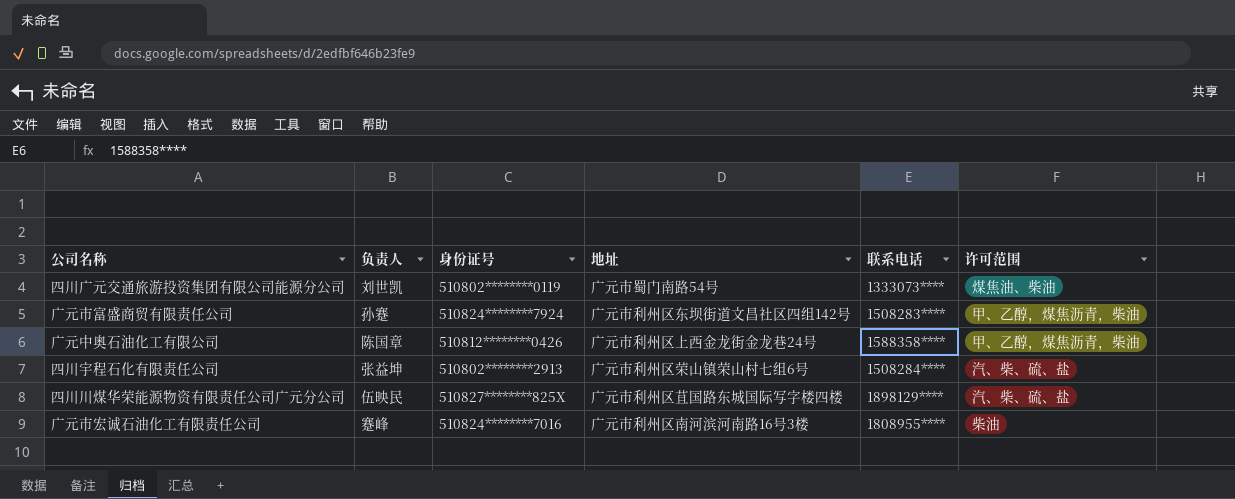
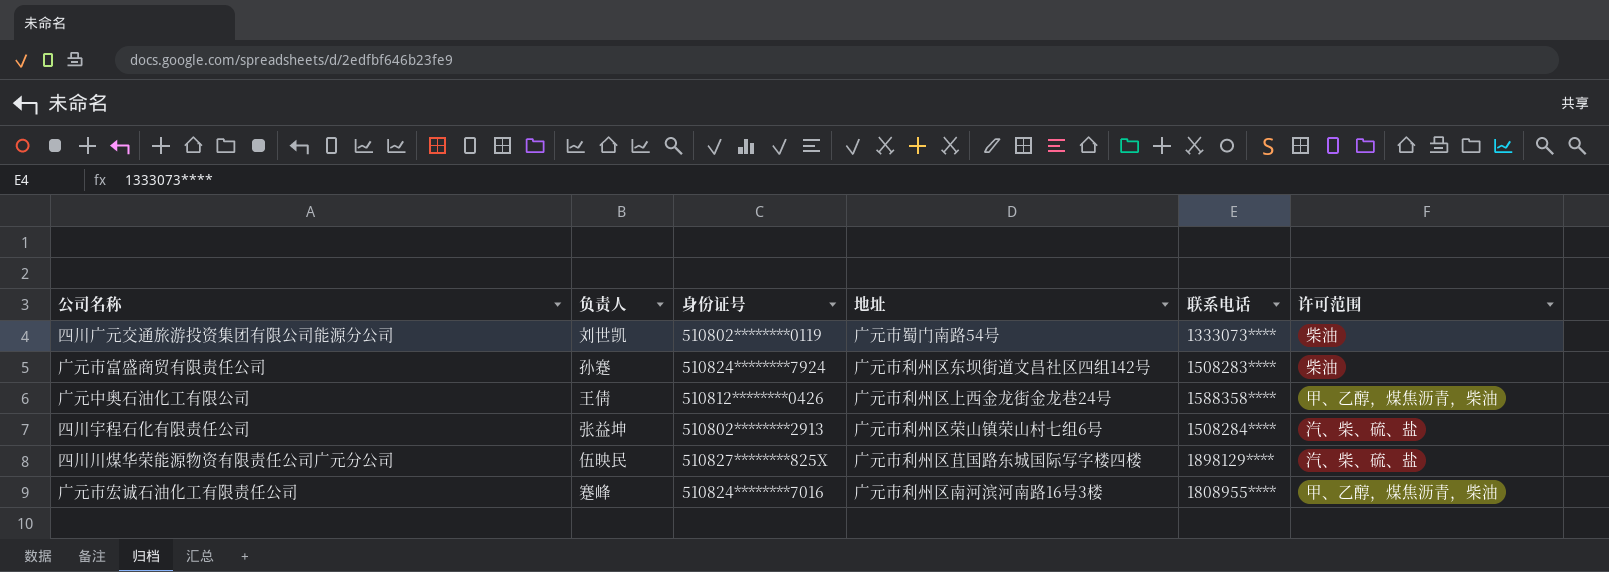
四川广元交通旅游投资集团有限公司能源分公司 | 许可范围: 煤焦油、柴油 -> 柴油
广元市富盛商贸有限责任公司 | 许可范围: 甲、乙醇，煤焦沥青，柴油 -> 柴油
广元中奥石油化工有限公司 | 负责人: 陈国章 -> 王倩
广元市宏诚石油化工有限责任公司 | 许可范围: 柴油 -> 甲、乙醇，煤焦沥青，柴油

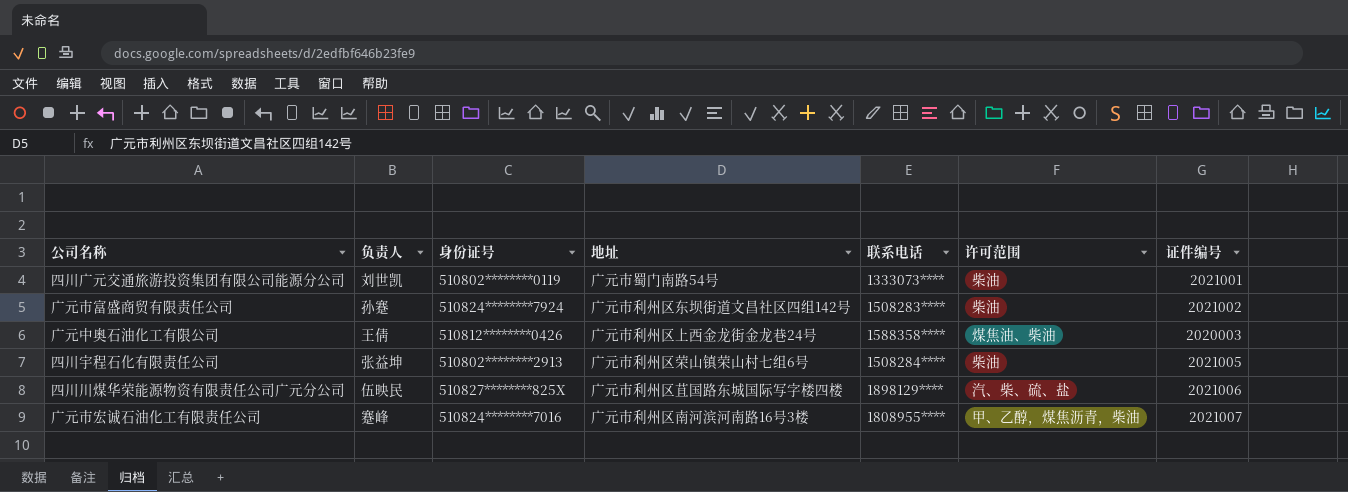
column 证件编号 | position: none -> 7
广元中奥石油化工有限公司 | 许可范围: 甲、乙醇，煤焦沥青，柴油 -> 煤焦油、柴油
四川宇程石化有限责任公司 | 许可范围: 汽、柴、硫、盐 -> 柴油

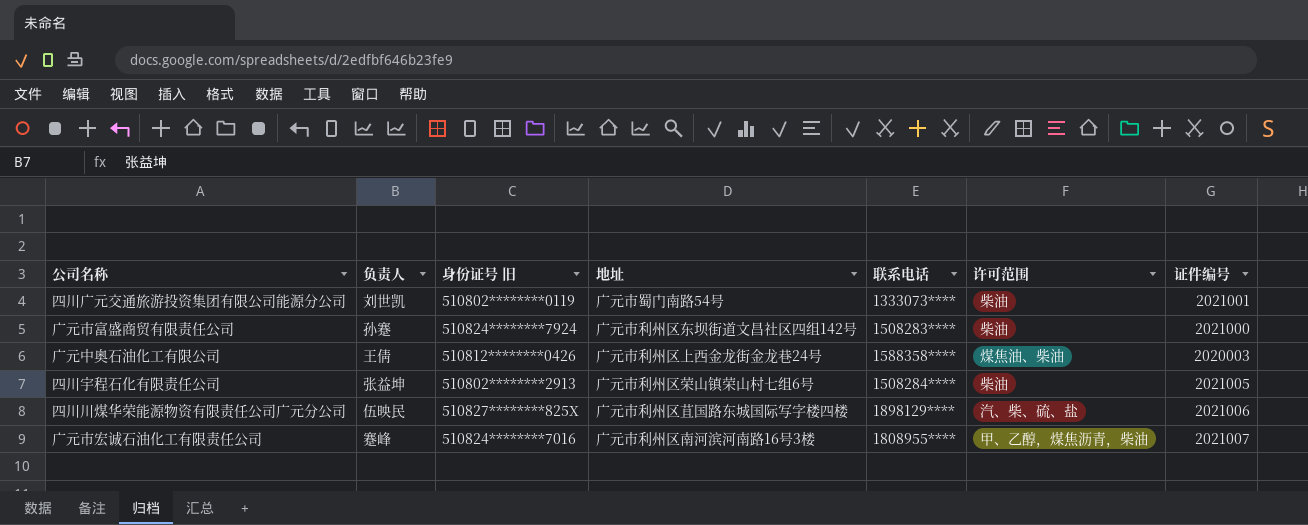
column name: 身份证号 -> 身份证号 旧
广元市富盛商贸有限责任公司 | 证件编号: 2021002 -> 2021000

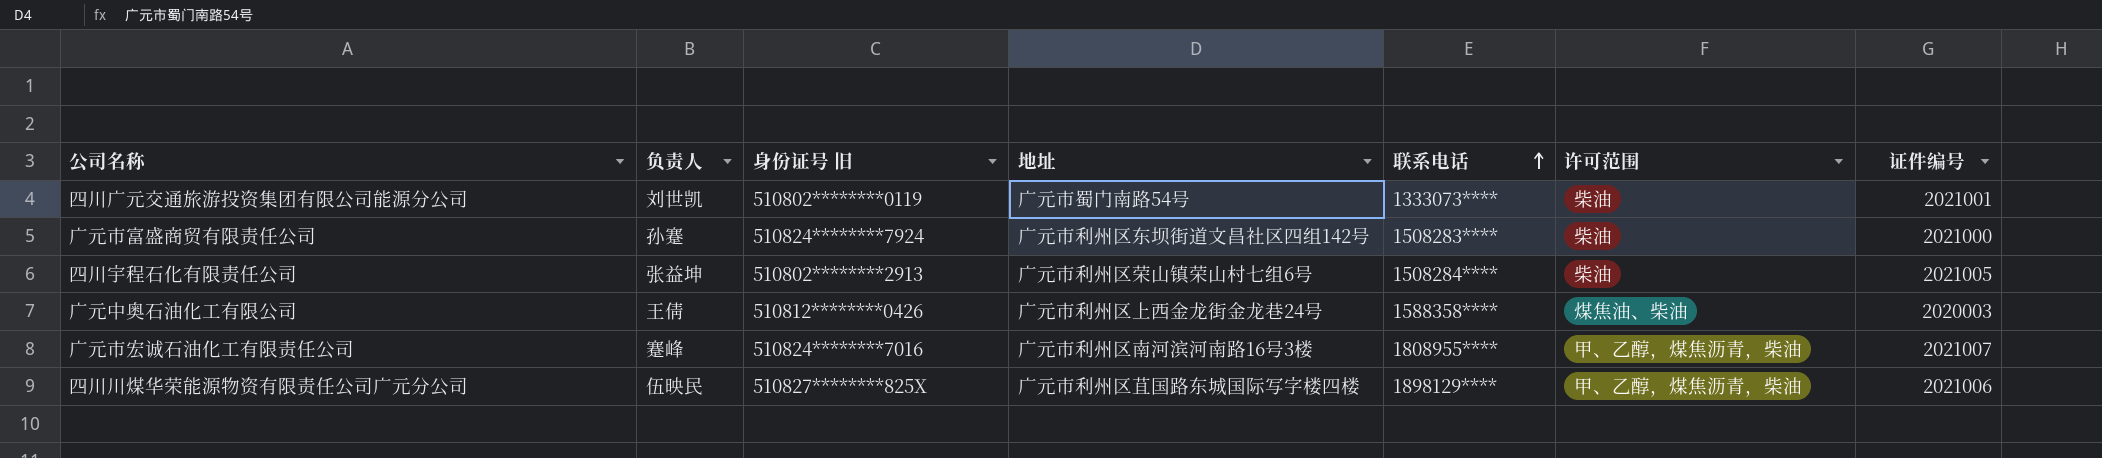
row order: none -> 联系电话 ascending
四川川煤华荣能源物资有限责任公司广元分公司 | 许可范围: 汽、柴、硫、盐 -> 甲、乙醇，煤焦沥青，柴油

